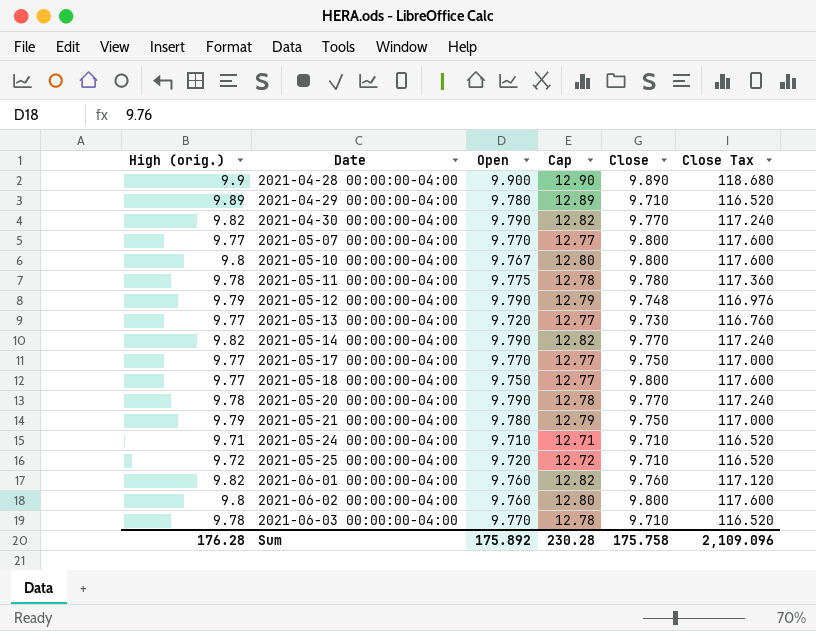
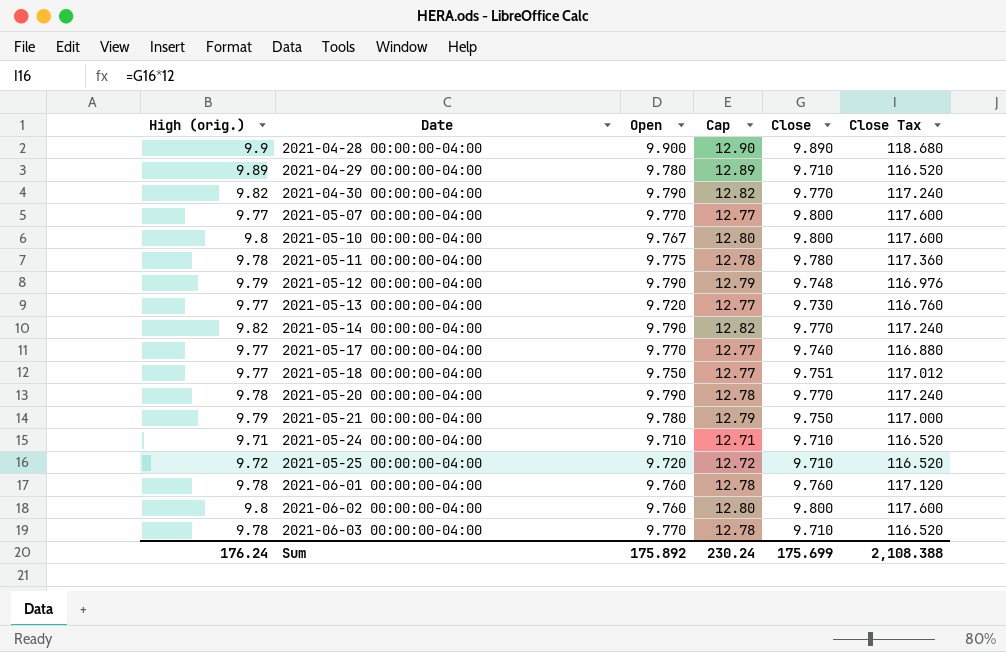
2021-05-17 00:00:00-04:00 | Close: 9.750 -> 9.740
2021-05-17 00:00:00-04:00 | Close Tax: 117.000 -> 116.880
2021-05-18 00:00:00-04:00 | Close: 9.800 -> 9.751
2021-05-18 00:00:00-04:00 | Close Tax: 117.600 -> 117.012
2021-06-01 00:00:00-04:00 | High (orig.): 9.82 -> 9.78
2021-06-01 00:00:00-04:00 | Cap: 12.82 -> 12.78
Sum | High (orig.): 176.28 -> 176.24
Sum | Cap: 230.28 -> 230.24
Sum | Close: 175.758 -> 175.699
Sum | Close Tax: 2,109.096 -> 2,108.388

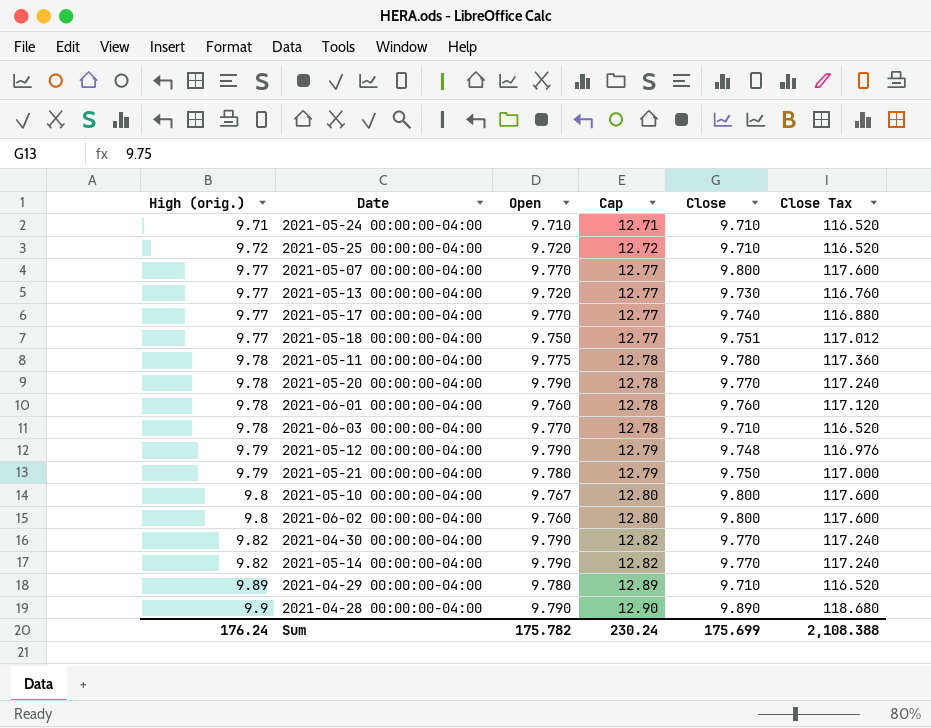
row order: Date ascending -> High (orig.) ascending
2021-04-28 00:00:00-04:00 | Open: 9.900 -> 9.790
Sum | Open: 175.892 -> 175.782

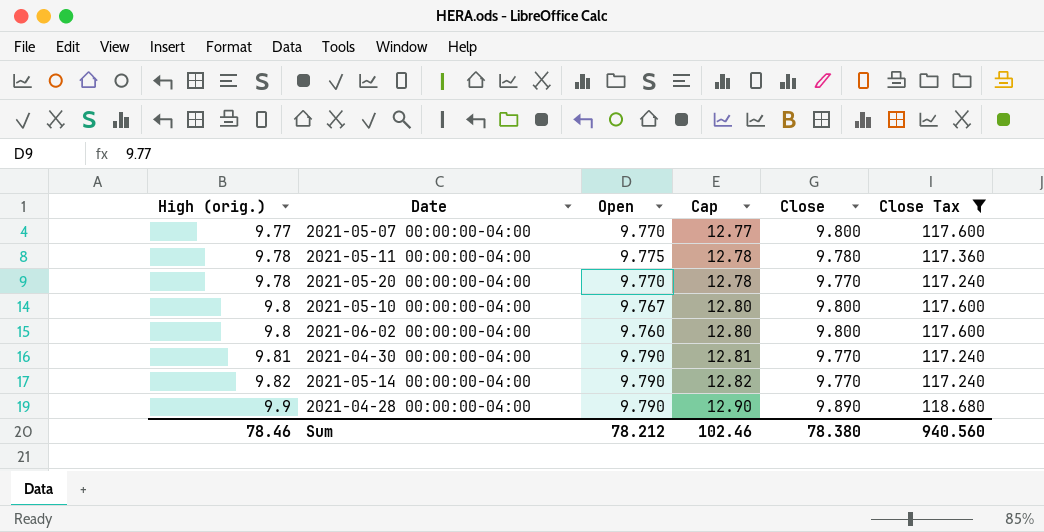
filter: none -> Close Tax >= 117.240
2021-05-20 00:00:00-04:00 | Open: 9.790 -> 9.770
2021-04-30 00:00:00-04:00 | High (orig.): 9.82 -> 9.81
2021-04-30 00:00:00-04:00 | Cap: 12.82 -> 12.81
Sum | High (orig.): 176.24 -> 78.46
Sum | Open: 175.782 -> 78.212
Sum | Cap: 230.24 -> 102.46
Sum | Close: 175.699 -> 78.380
Sum | Close Tax: 2,108.388 -> 940.560

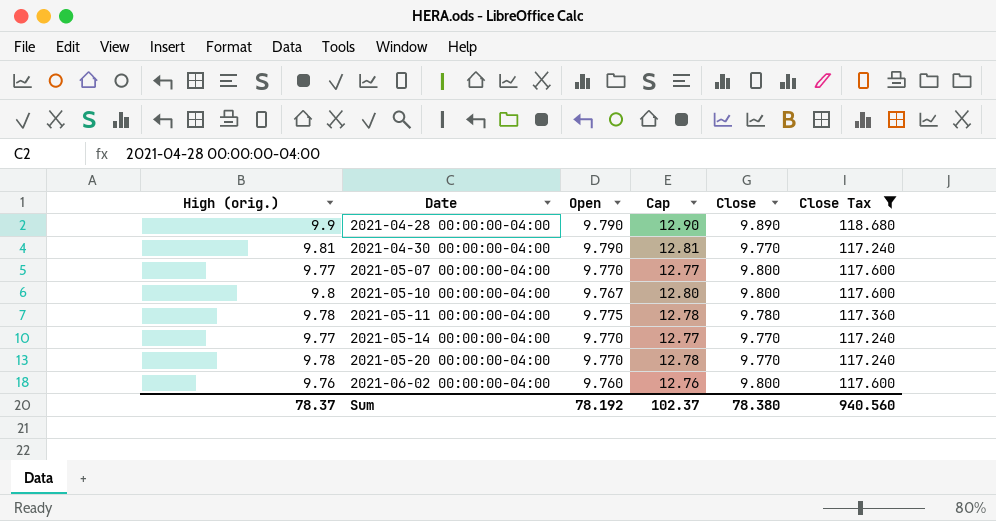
row order: High (orig.) ascending -> Date ascending
2021-05-14 00:00:00-04:00 | High (orig.): 9.82 -> 9.77
2021-05-14 00:00:00-04:00 | Open: 9.790 -> 9.770
2021-05-14 00:00:00-04:00 | Cap: 12.82 -> 12.77
2021-06-02 00:00:00-04:00 | High (orig.): 9.8 -> 9.76
2021-06-02 00:00:00-04:00 | Cap: 12.80 -> 12.76
Sum | High (orig.): 78.46 -> 78.37
Sum | Open: 78.212 -> 78.192
Sum | Cap: 102.46 -> 102.37

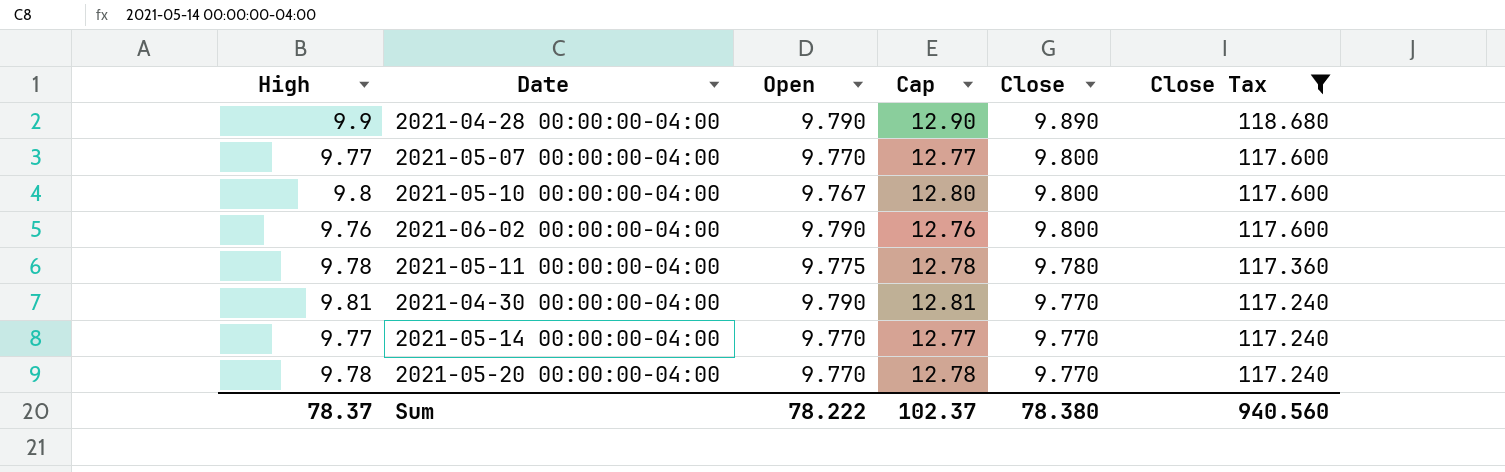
row order: Date ascending -> Close descending
column name: High (orig.) -> High
2021-06-02 00:00:00-04:00 | Open: 9.760 -> 9.790
Sum | Open: 78.192 -> 78.222

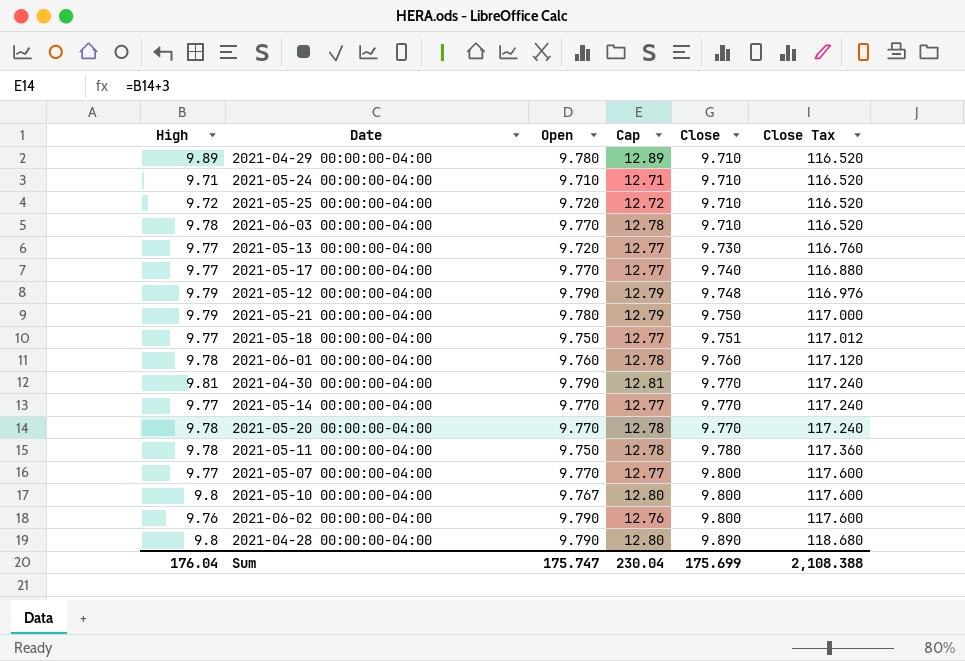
filter: Close Tax >= 117.240 -> none
row order: Close descending -> Close ascending
2021-05-11 00:00:00-04:00 | Open: 9.775 -> 9.750
2021-04-28 00:00:00-04:00 | High: 9.9 -> 9.8
2021-04-28 00:00:00-04:00 | Cap: 12.90 -> 12.80
Sum | High: 78.37 -> 176.04
Sum | Open: 78.222 -> 175.747
Sum | Cap: 102.37 -> 230.04
Sum | Close: 78.380 -> 175.699
Sum | Close Tax: 940.560 -> 2,108.388

